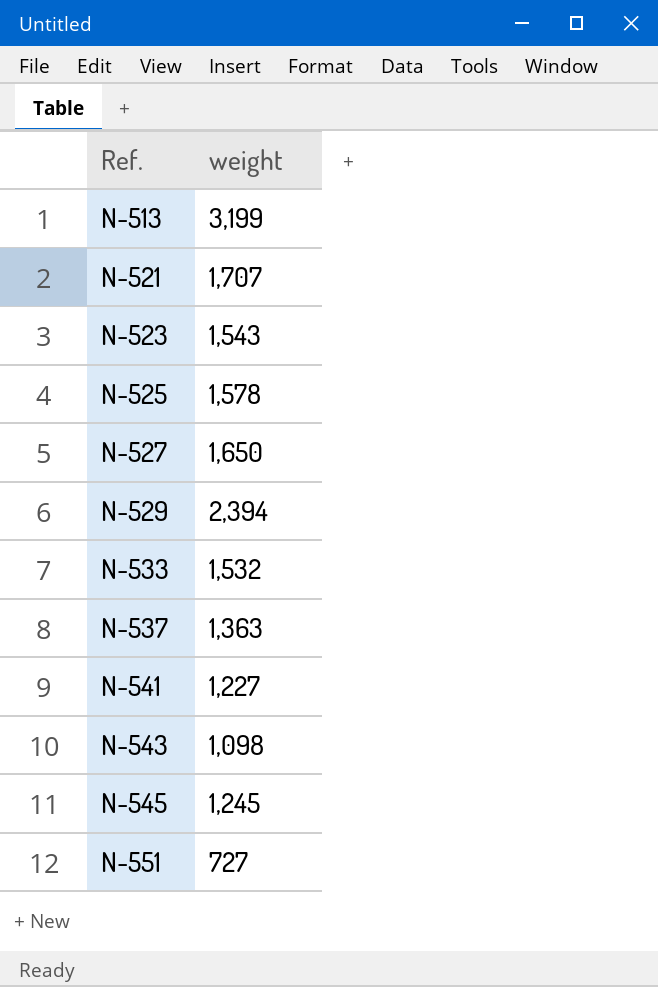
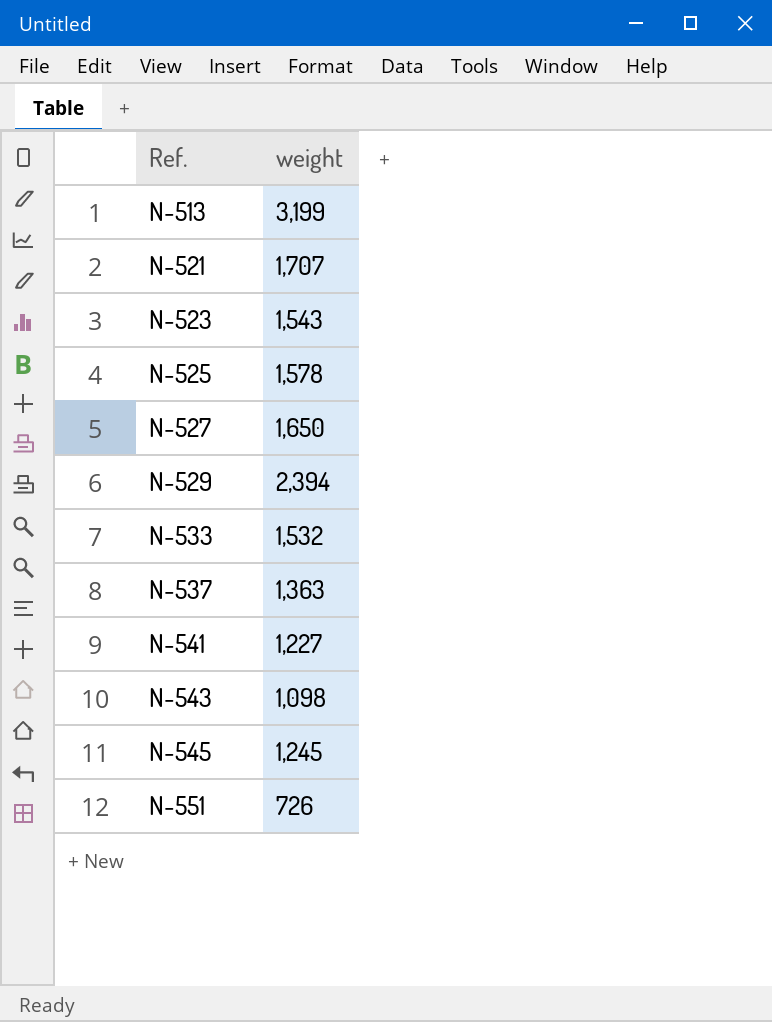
N-551 | weight: 727 -> 726

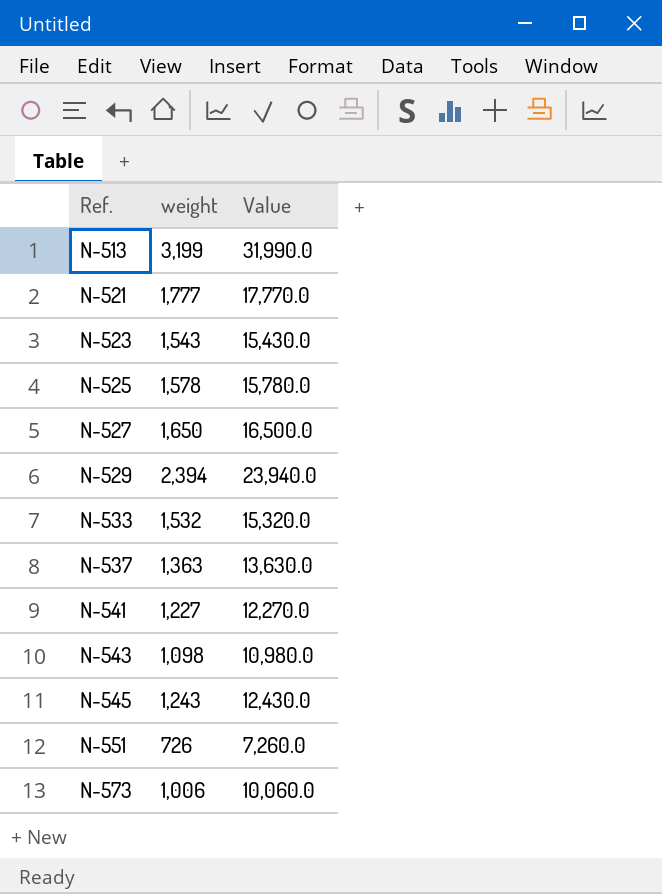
column Value | formula: none -> [weight] * 10
N-521 | weight: 1,707 -> 1,777
N-545 | weight: 1,245 -> 1,243
row N-573: none -> 1,006 | 10,060.0

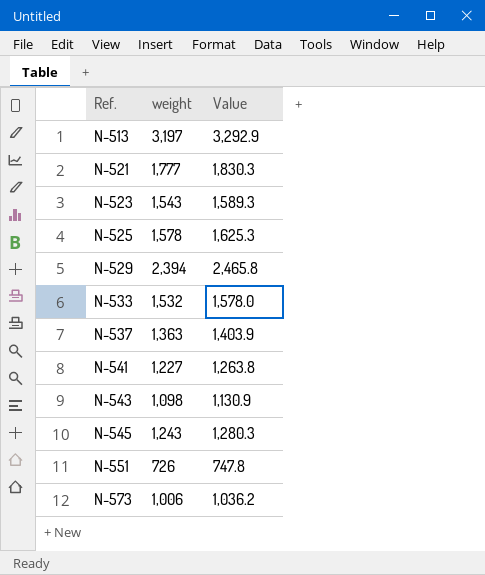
column Value | formula: [weight] * 10 -> [weight] * 1.03
row N-527: 1,650 | 16,500.0 -> none
N-513 | weight: 3,199 -> 3,197

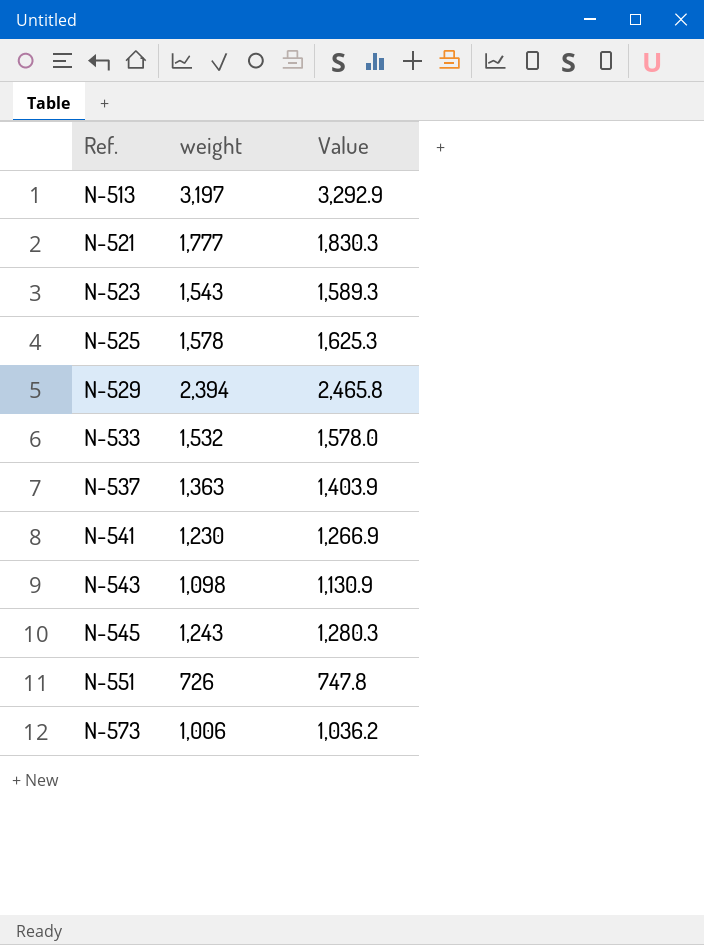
N-541 | weight: 1,227 -> 1,230
N-541 | Value: 1,263.8 -> 1,266.9

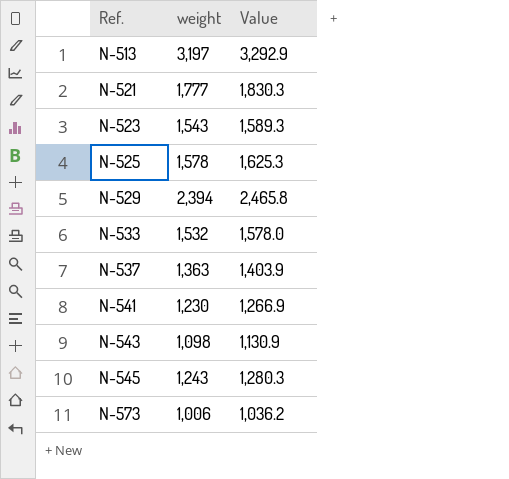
row N-551: 726 | 747.8 -> none

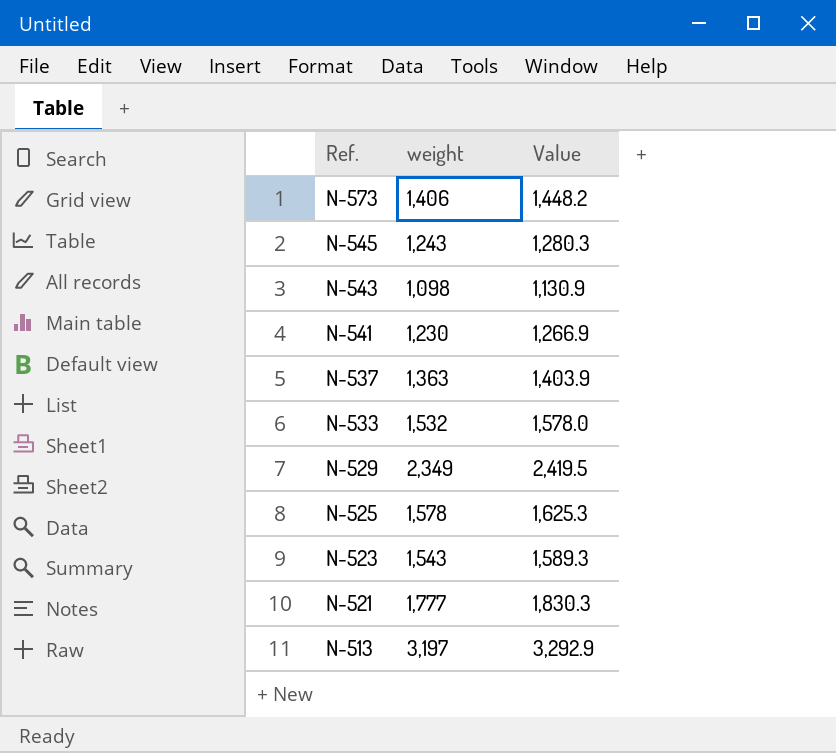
row order: Ref. ascending -> Ref. descending
N-573 | weight: 1,006 -> 1,406
N-573 | Value: 1,036.2 -> 1,448.2
N-529 | weight: 2,394 -> 2,349
N-529 | Value: 2,465.8 -> 2,419.5

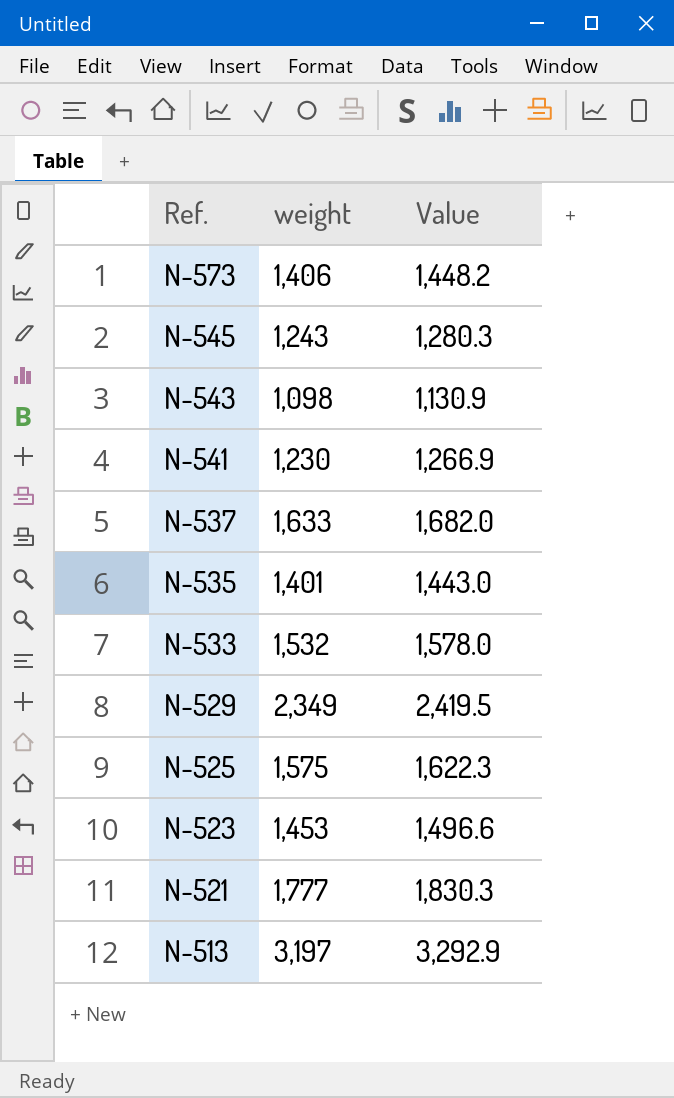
N-537 | weight: 1,363 -> 1,633
N-537 | Value: 1,403.9 -> 1,682.0
row N-535: none -> 1,401 | 1,443.0
N-525 | weight: 1,578 -> 1,575
N-525 | Value: 1,625.3 -> 1,622.3
N-523 | weight: 1,543 -> 1,453
N-523 | Value: 1,589.3 -> 1,496.6

